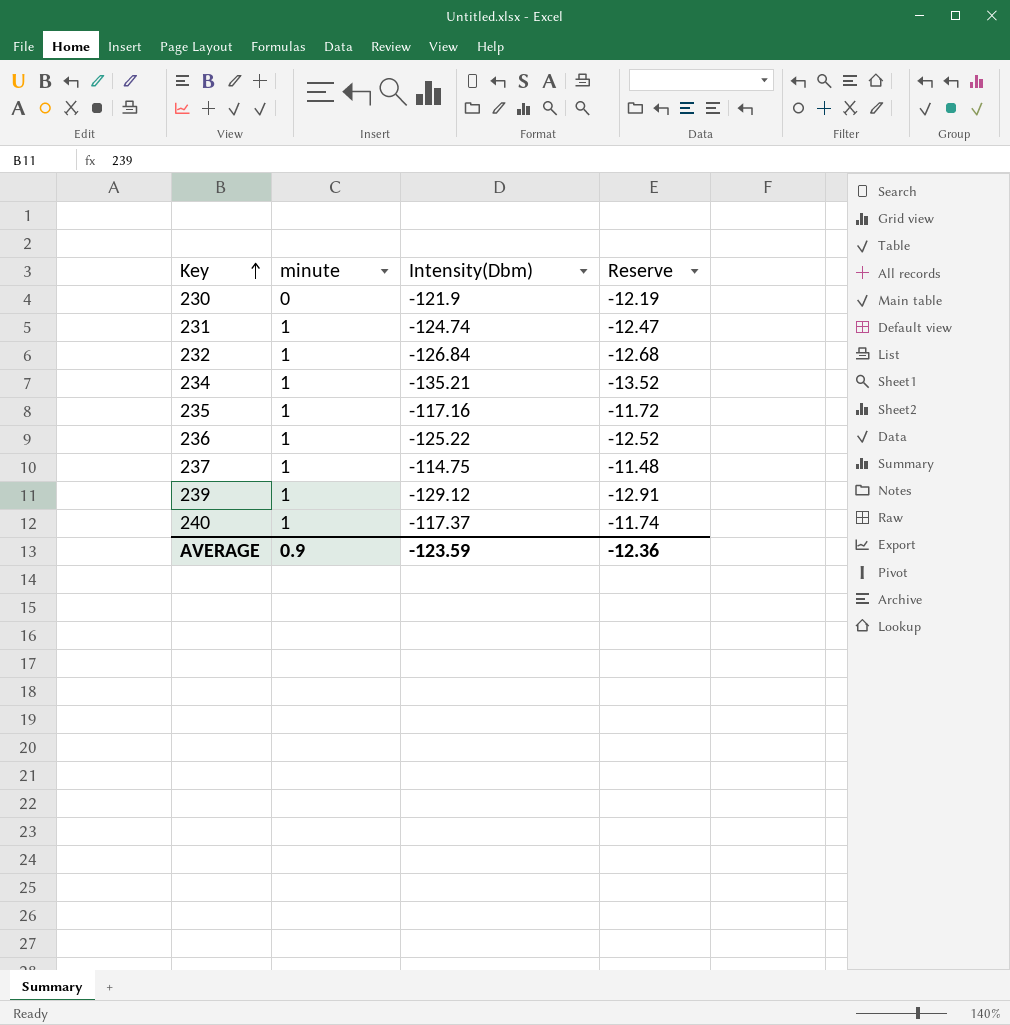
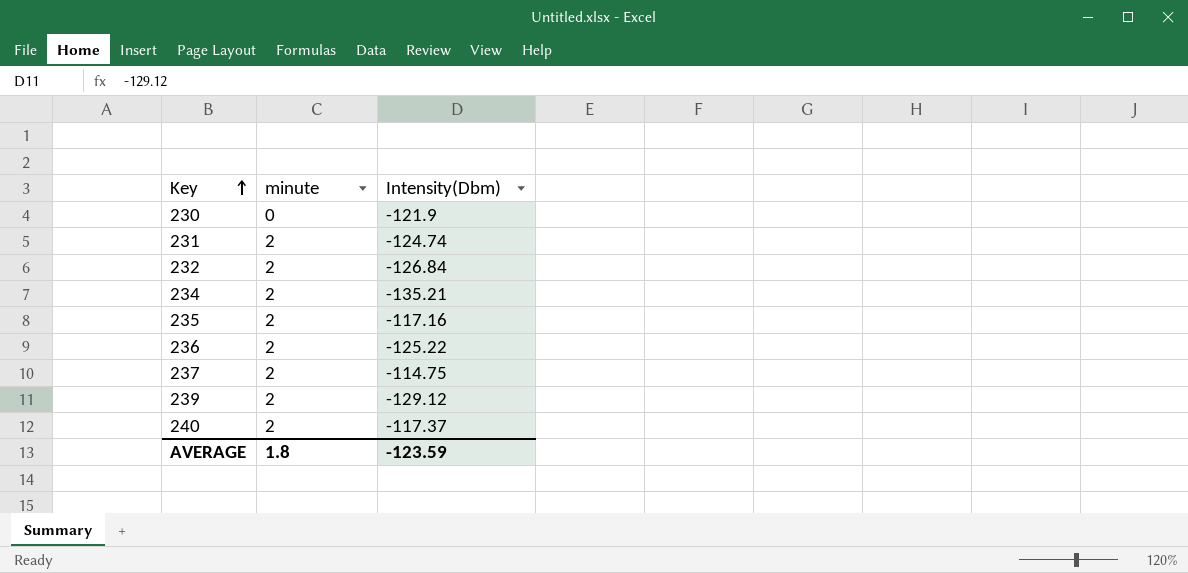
column Reserve | formula: [Intensity(Dbm)] * 0.1 -> none
231 | minute: 1 -> 2
232 | minute: 1 -> 2
234 | minute: 1 -> 2
235 | minute: 1 -> 2
236 | minute: 1 -> 2
237 | minute: 1 -> 2
239 | minute: 1 -> 2
240 | minute: 1 -> 2
AVERAGE | minute: 0.9 -> 1.8

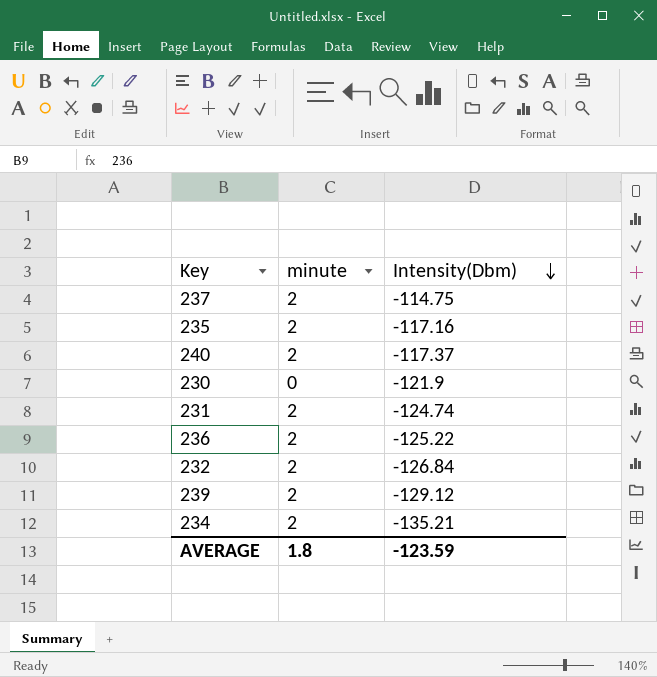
row order: Key ascending -> Intensity(Dbm) descending

